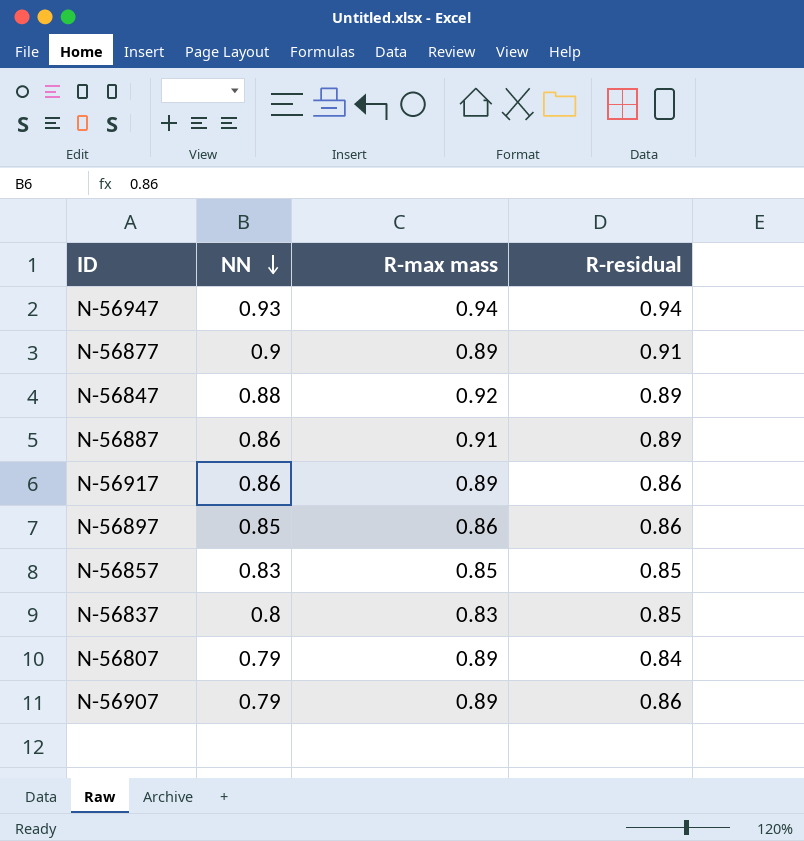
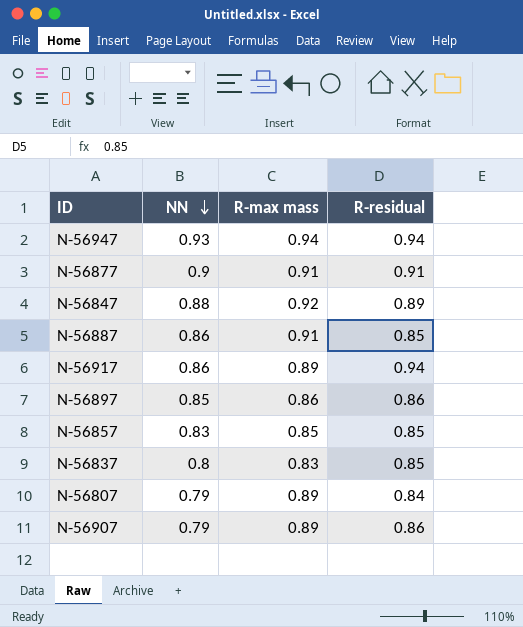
N-56877 | R-max mass: 0.89 -> 0.91
N-56887 | R-residual: 0.89 -> 0.85
N-56917 | R-residual: 0.86 -> 0.94

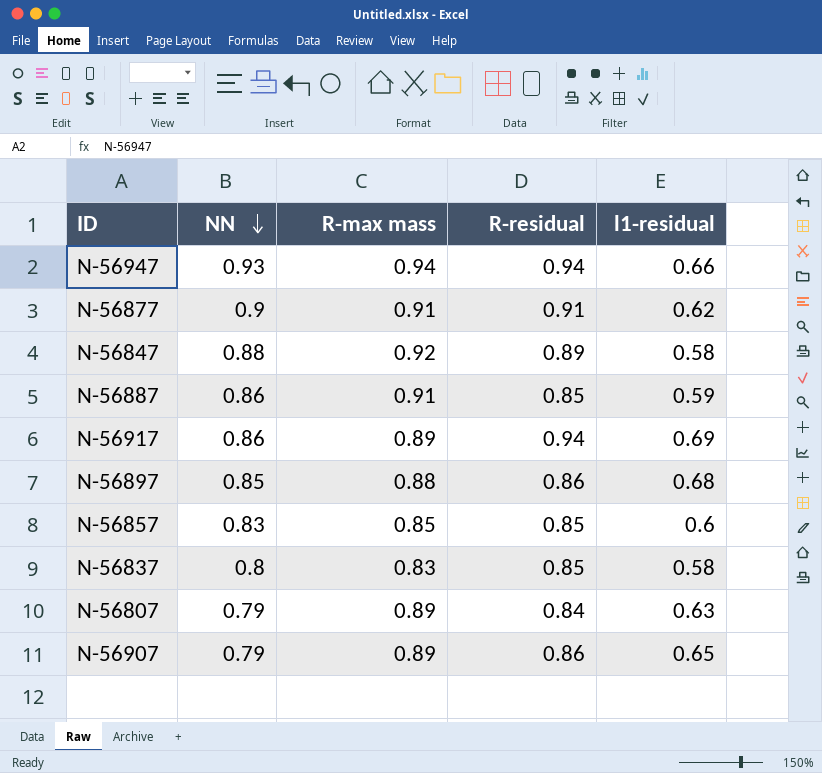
column l1-residual | position: none -> 5
N-56897 | R-max mass: 0.86 -> 0.88

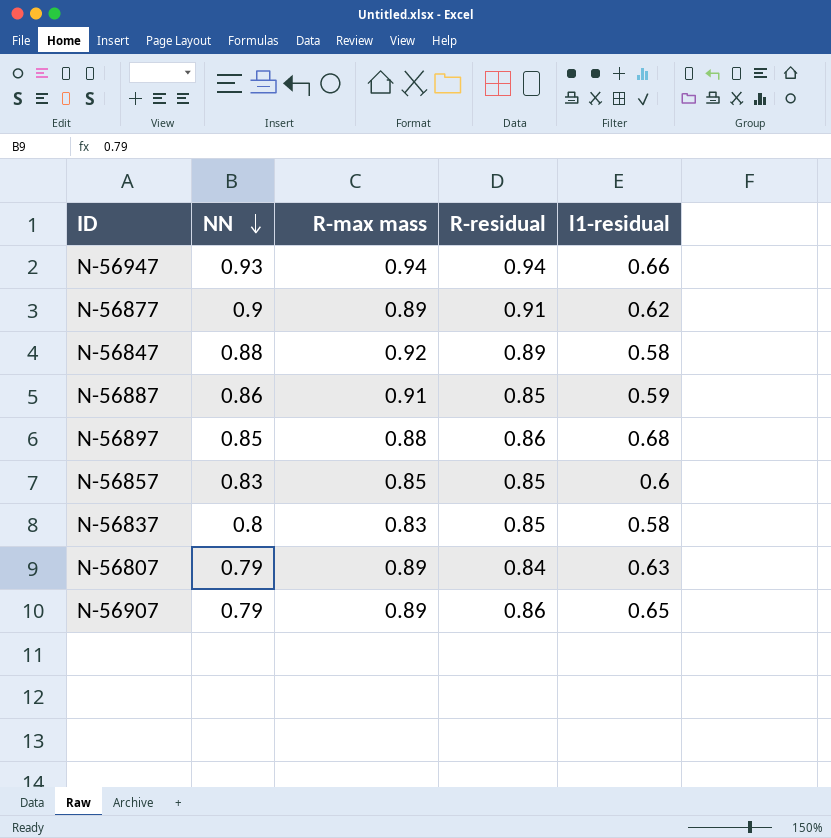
row N-56917: 0.86 | 0.89 | 0.94 | 0.69 -> none
N-56877 | R-max mass: 0.91 -> 0.89

